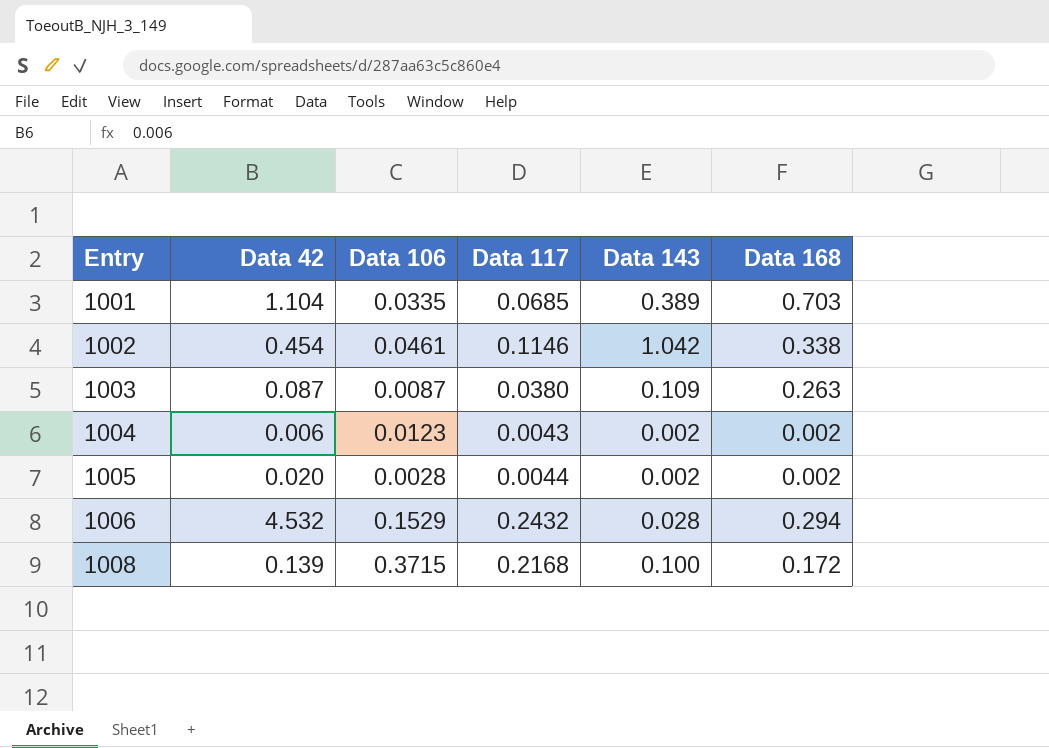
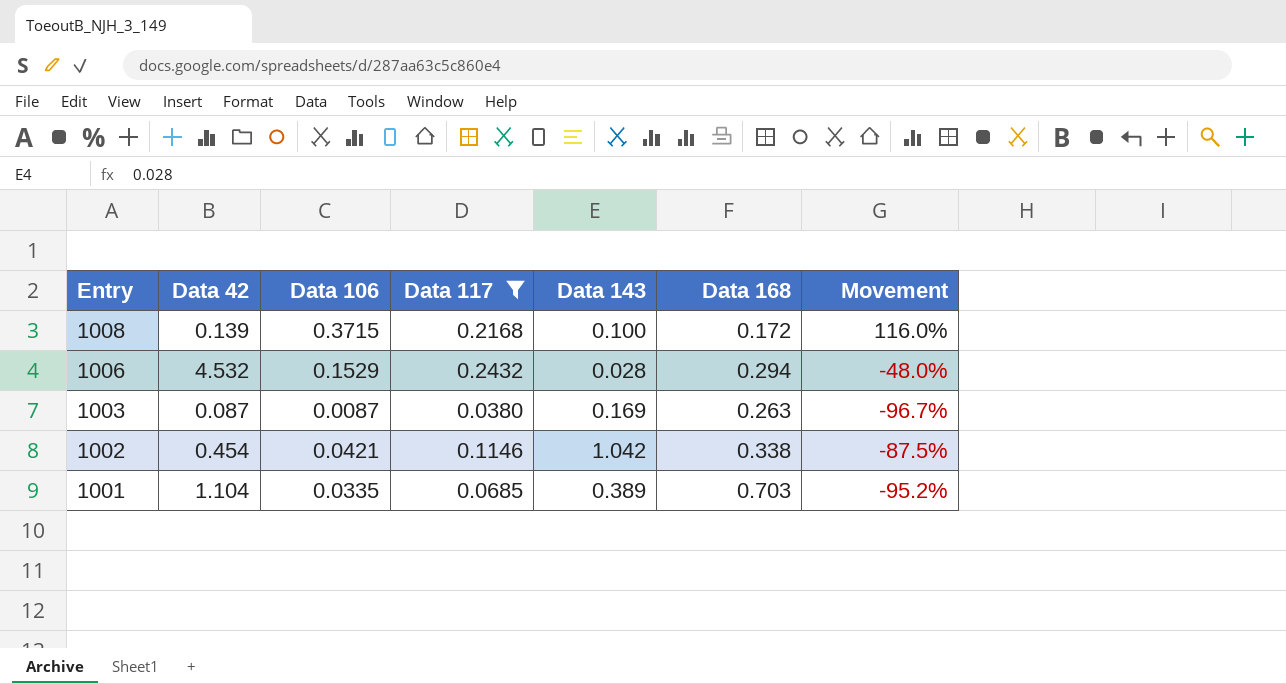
filter: none -> Data 117 >= 0.0380
row order: Entry ascending -> Entry descending
column Movement | formula: none -> ([Data 106] - [Data 168]) / [Data 168]
1003 | Data 143: 0.109 -> 0.169
1002 | Data 106: 0.0461 -> 0.0421

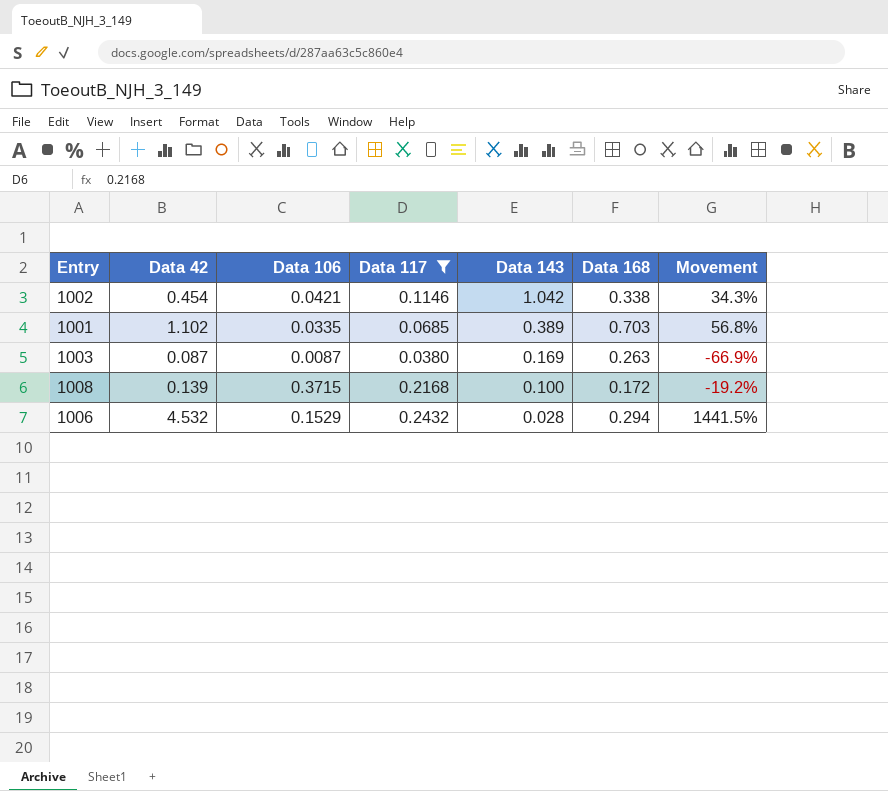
row order: Entry descending -> Data 143 descending
column Movement | formula: ([Data 106] - [Data 168]) / [Data 168] -> ([Data 42] - [Data 168]) / [Data 168]
1001 | Data 42: 1.104 -> 1.102

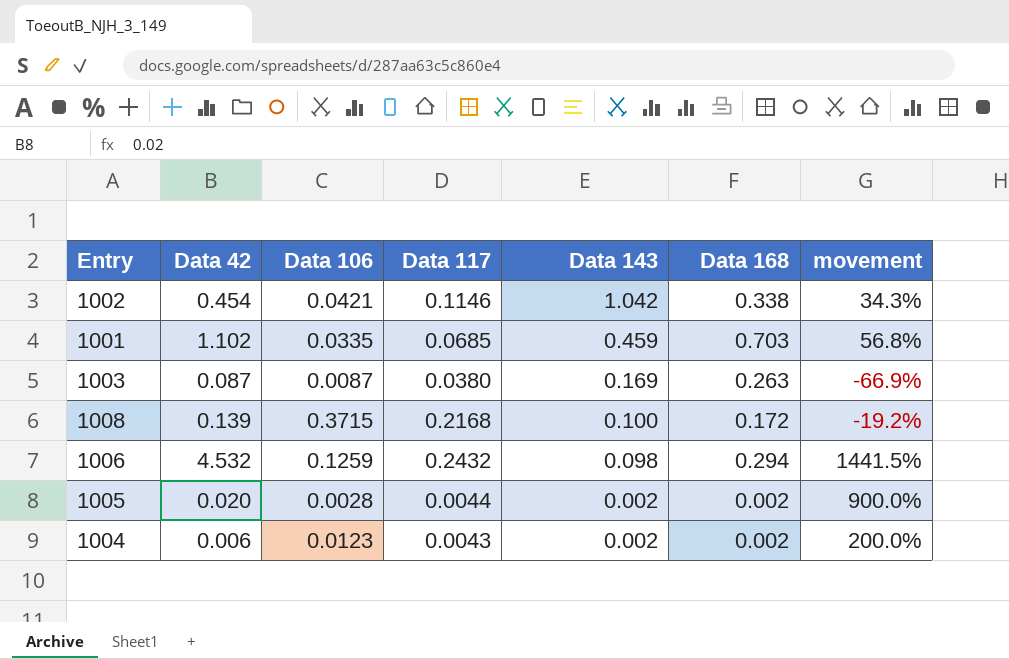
filter: Data 117 >= 0.0380 -> none
column name: Movement -> movement
1001 | Data 143: 0.389 -> 0.459
1006 | Data 106: 0.1529 -> 0.1259
1006 | Data 143: 0.028 -> 0.098

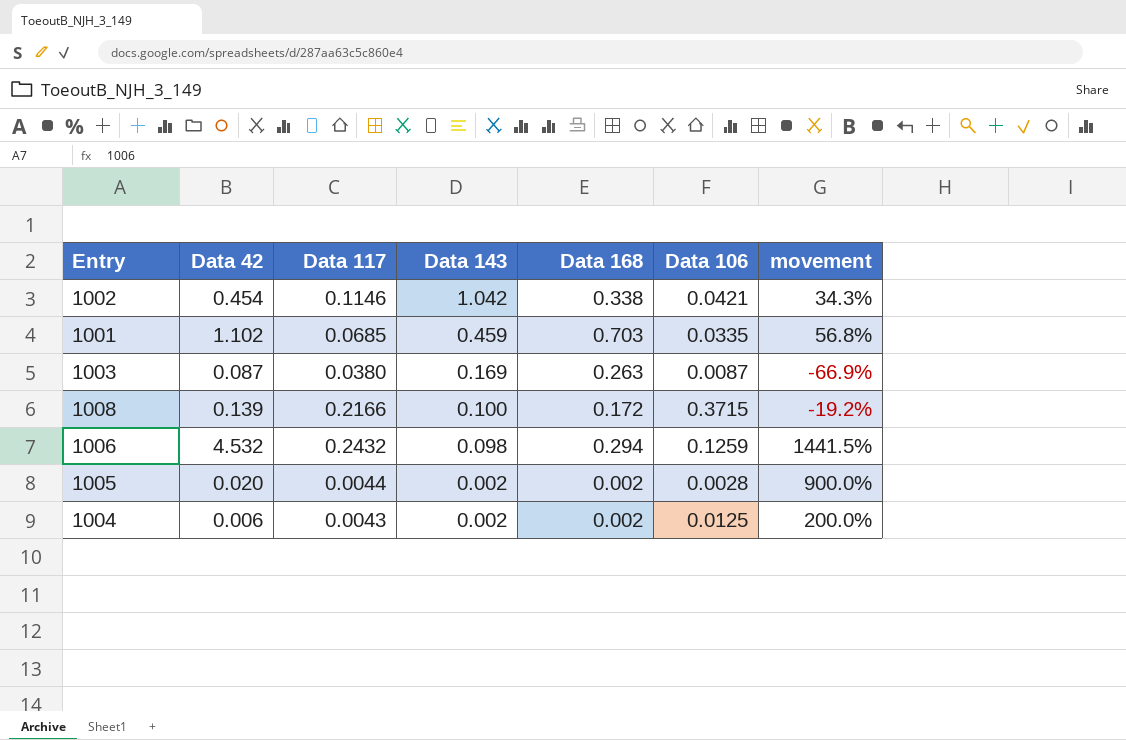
column Data 106 | position: 3 -> 6
1008 | Data 117: 0.2168 -> 0.2166
1004 | Data 106: 0.0123 -> 0.0125

